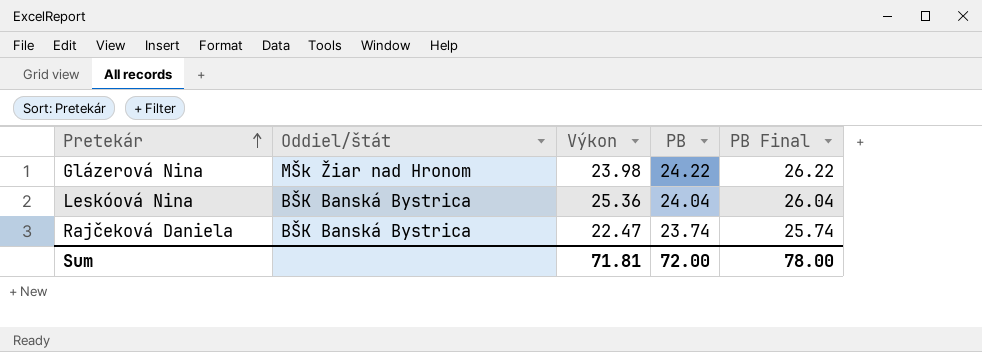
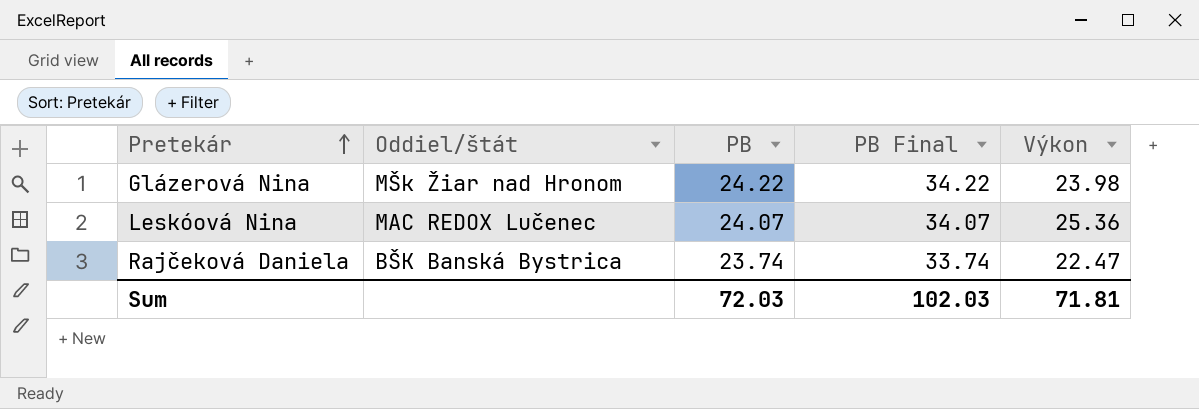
column PB Final | formula: [PB] + 2 -> [PB] + 10
column Výkon | position: 3 -> 5
Leskóová Nina | Oddiel/štát: BŠK Banská Bystrica -> MAC REDOX Lučenec
Leskóová Nina | PB: 24.04 -> 24.07
Sum | PB: 72.00 -> 72.03
Sum | PB Final: 78.00 -> 102.03

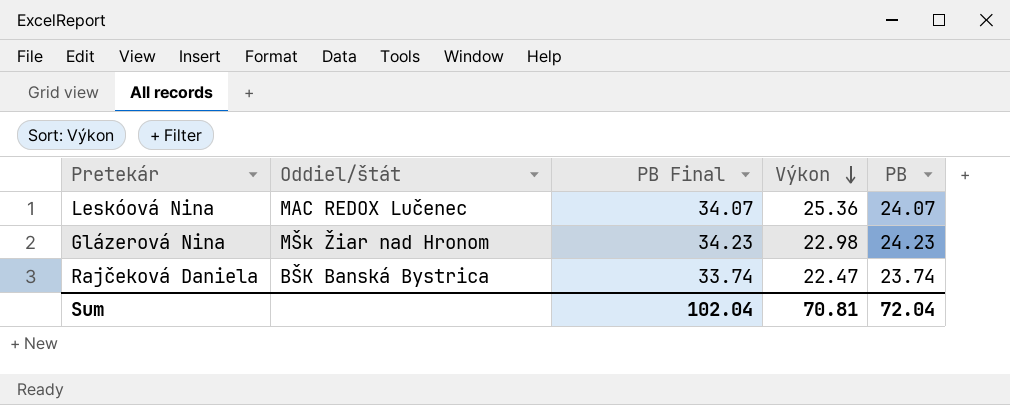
row order: Pretekár ascending -> Výkon descending
column PB | position: 3 -> 5
Glázerová Nina | PB Final: 34.22 -> 34.23
Glázerová Nina | Výkon: 23.98 -> 22.98
Glázerová Nina | PB: 24.22 -> 24.23
Sum | PB Final: 102.03 -> 102.04
Sum | Výkon: 71.81 -> 70.81
Sum | PB: 72.03 -> 72.04

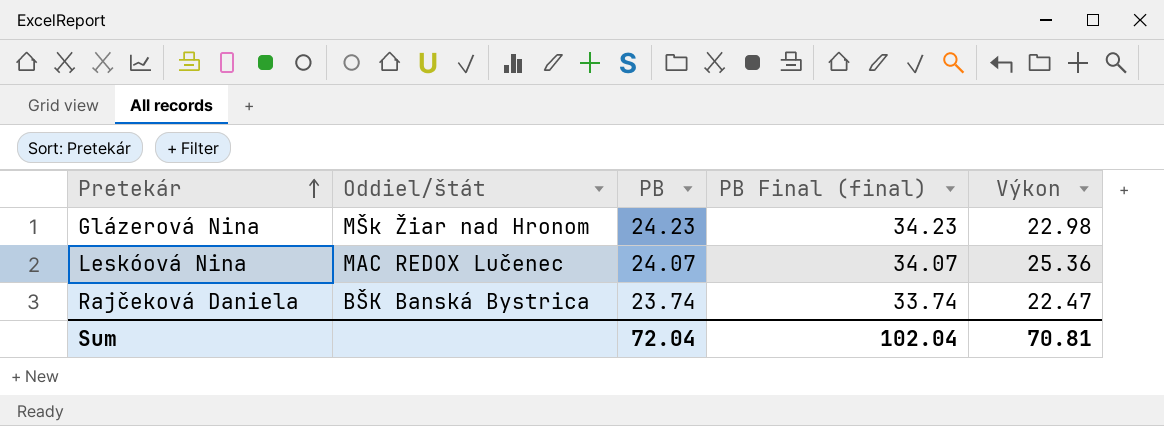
row order: Výkon descending -> Pretekár ascending
column PB | position: 5 -> 3
column name: PB Final -> PB Final (final)

